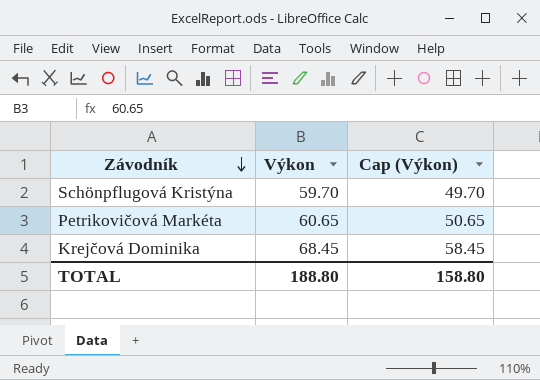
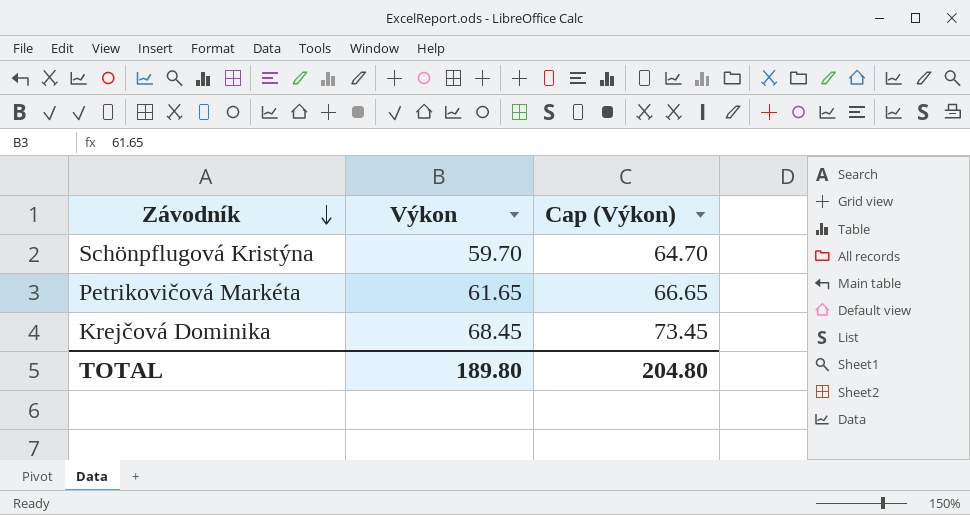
column Cap (Výkon) | formula: [Výkon] - 10 -> [Výkon] + 5
Petrikovičová Markéta | Výkon: 60.65 -> 61.65
TOTAL | Výkon: 188.80 -> 189.80
TOTAL | Cap (Výkon): 158.80 -> 204.80

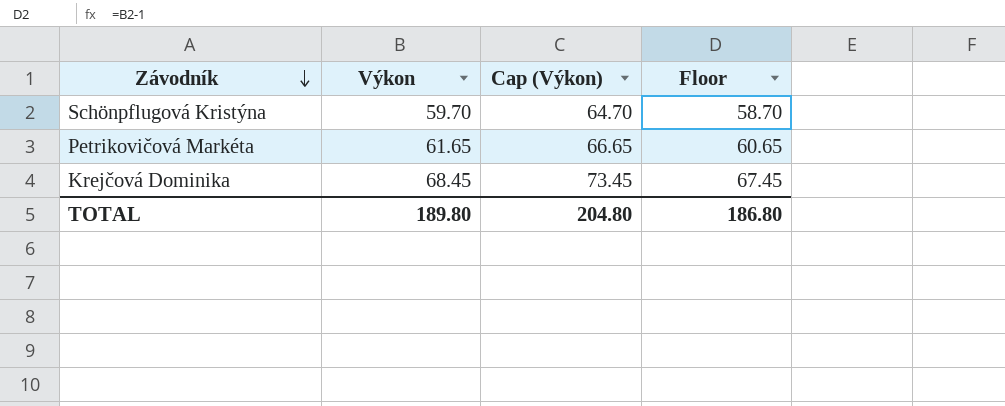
column Floor | formula: none -> [Výkon] - 1

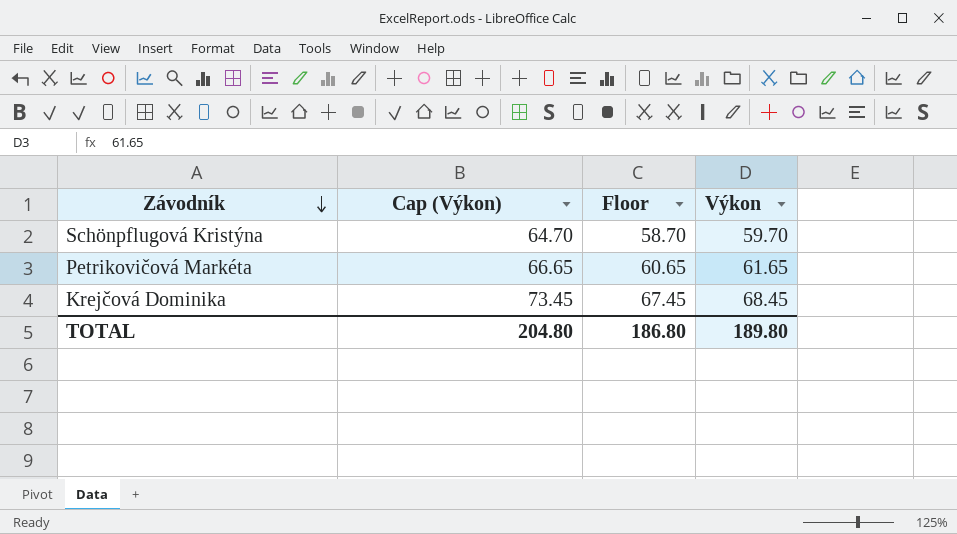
column Výkon | position: 2 -> 4

